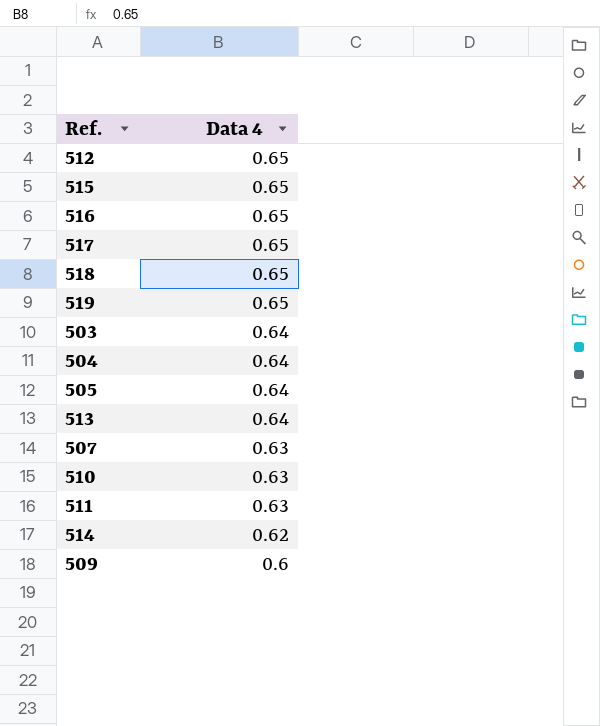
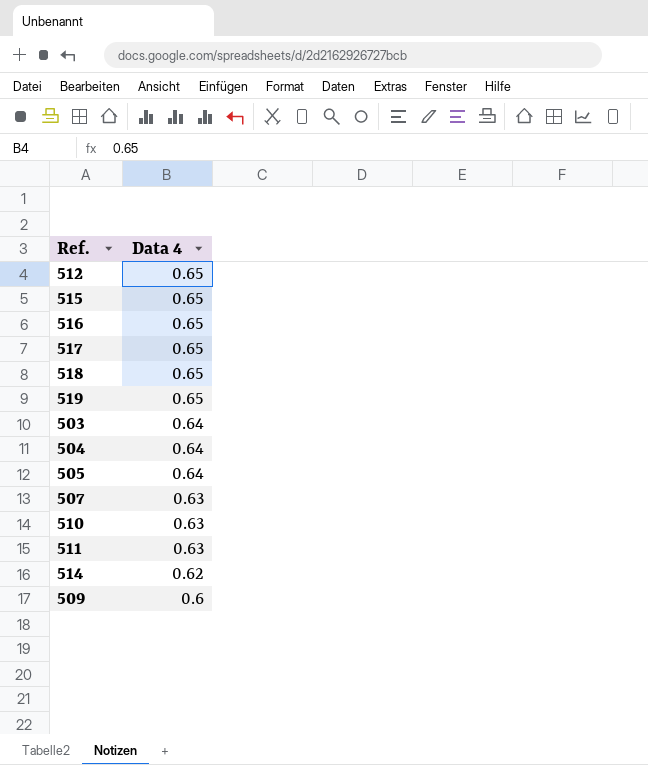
row 513: 0.64 -> none

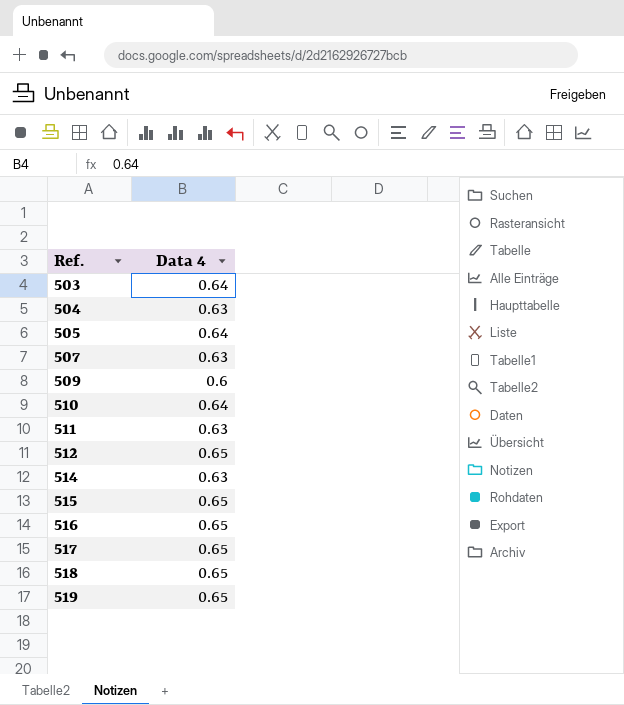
row order: Data 4 descending -> Ref. ascending
504 | Data 4: 0.64 -> 0.63
510 | Data 4: 0.63 -> 0.64
514 | Data 4: 0.62 -> 0.63

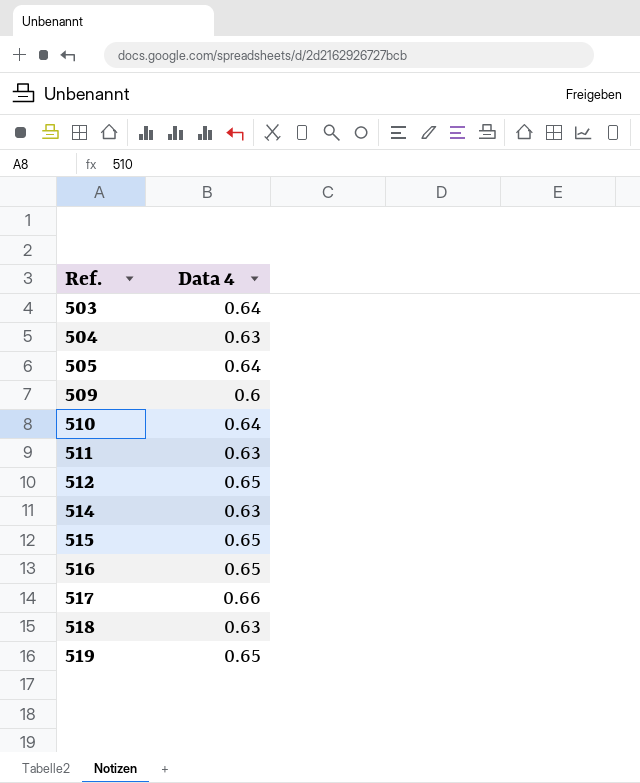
row 507: 0.63 -> none
517 | Data 4: 0.65 -> 0.66
518 | Data 4: 0.65 -> 0.63

